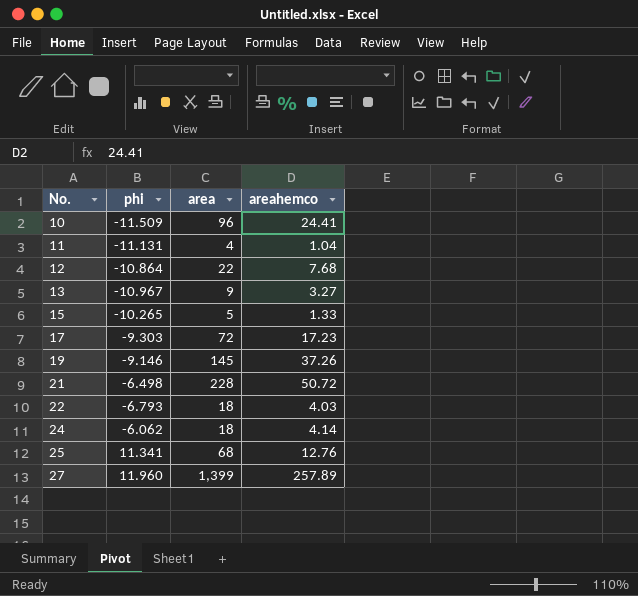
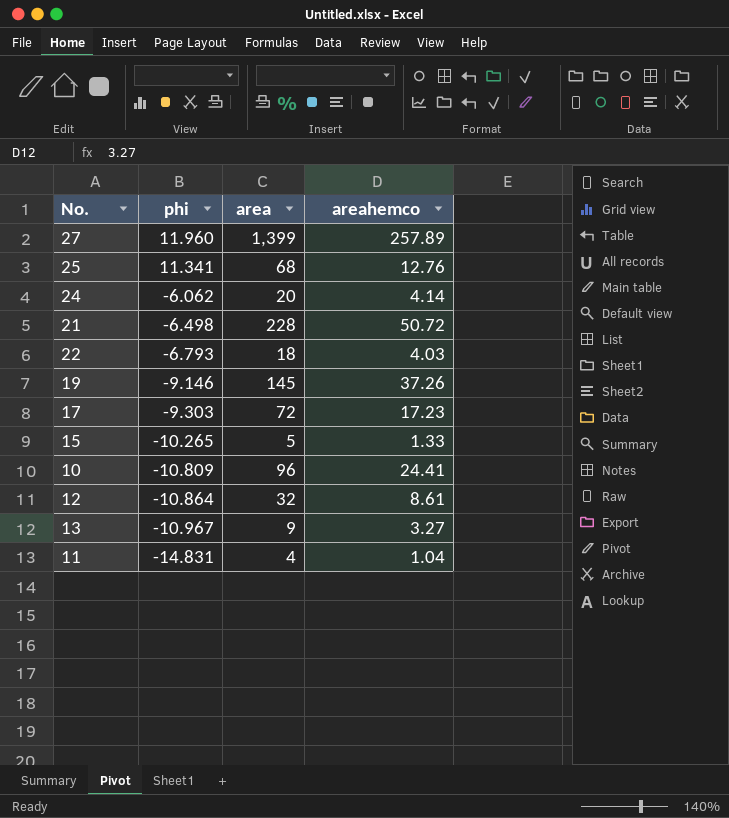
row order: No. ascending -> phi descending
24 | area: 18 -> 20
10 | phi: -11.509 -> -10.809
12 | area: 22 -> 32
12 | areahemco: 7.68 -> 8.61
11 | phi: -11.131 -> -14.831

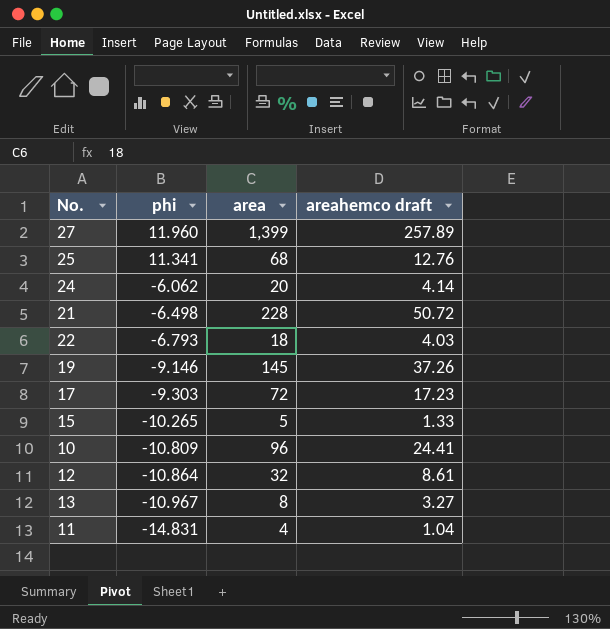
column name: areahemco -> areahemco draft
13 | area: 9 -> 8

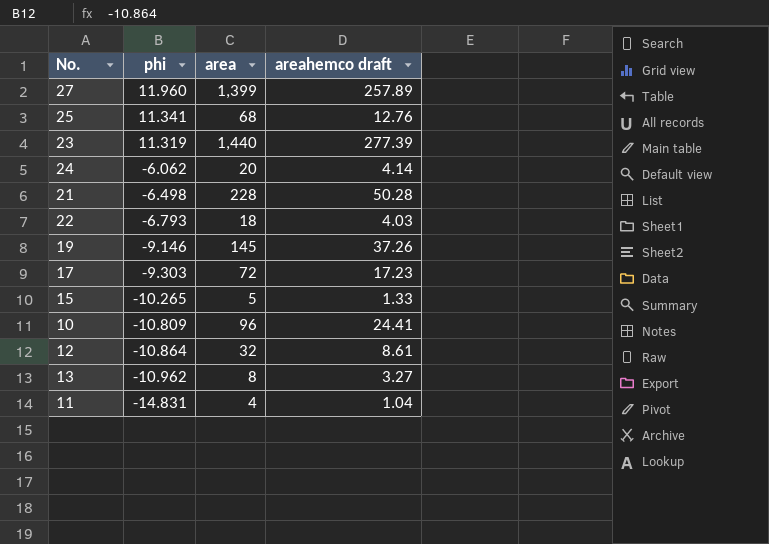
row 23: none -> 11.319 | 1,440 | 277.39
21 | areahemco draft: 50.72 -> 50.28
13 | phi: -10.967 -> -10.962

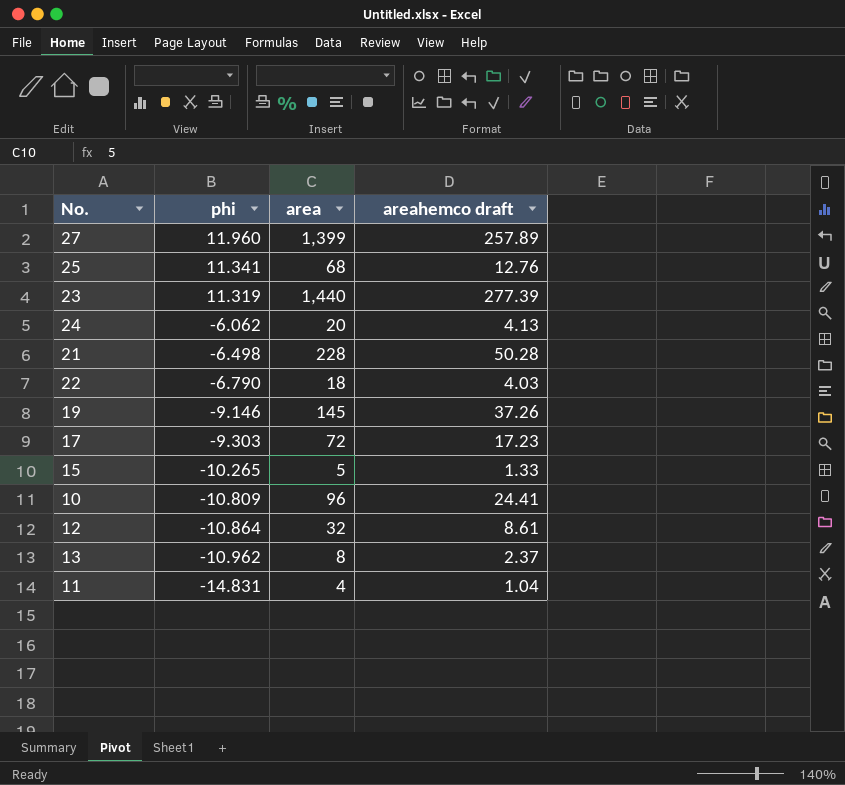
24 | areahemco draft: 4.14 -> 4.13
22 | phi: -6.793 -> -6.790
13 | areahemco draft: 3.27 -> 2.37

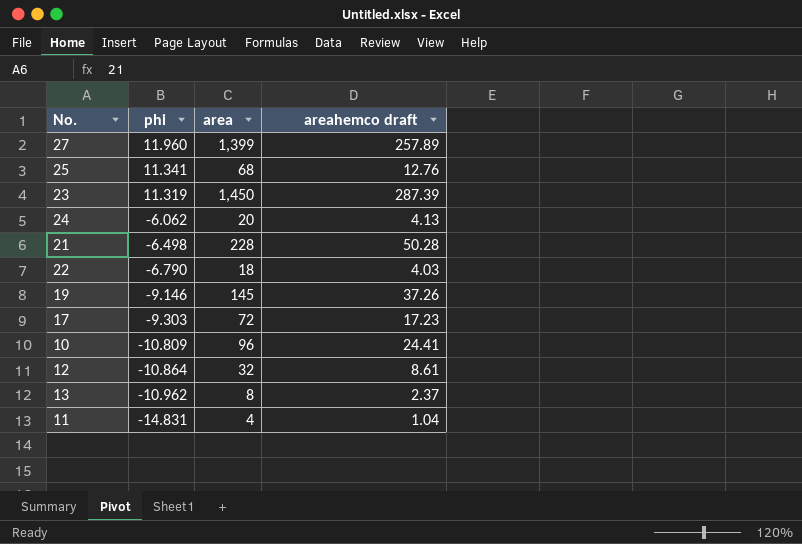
row 15: -10.265 | 5 | 1.33 -> none
23 | area: 1,440 -> 1,450
23 | areahemco draft: 277.39 -> 287.39

